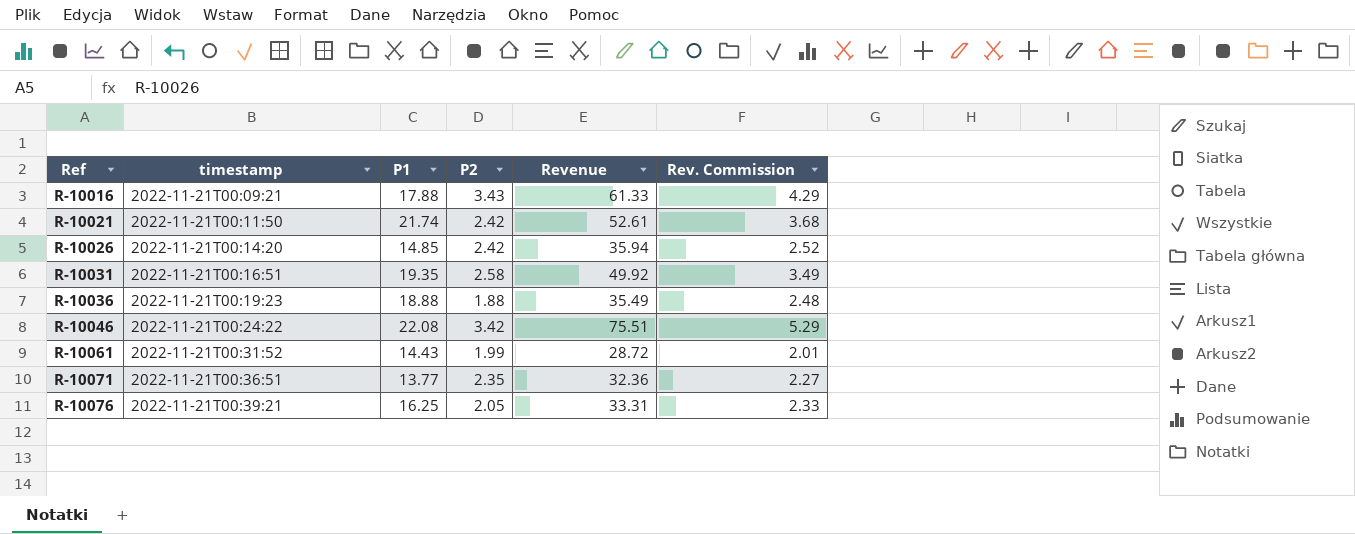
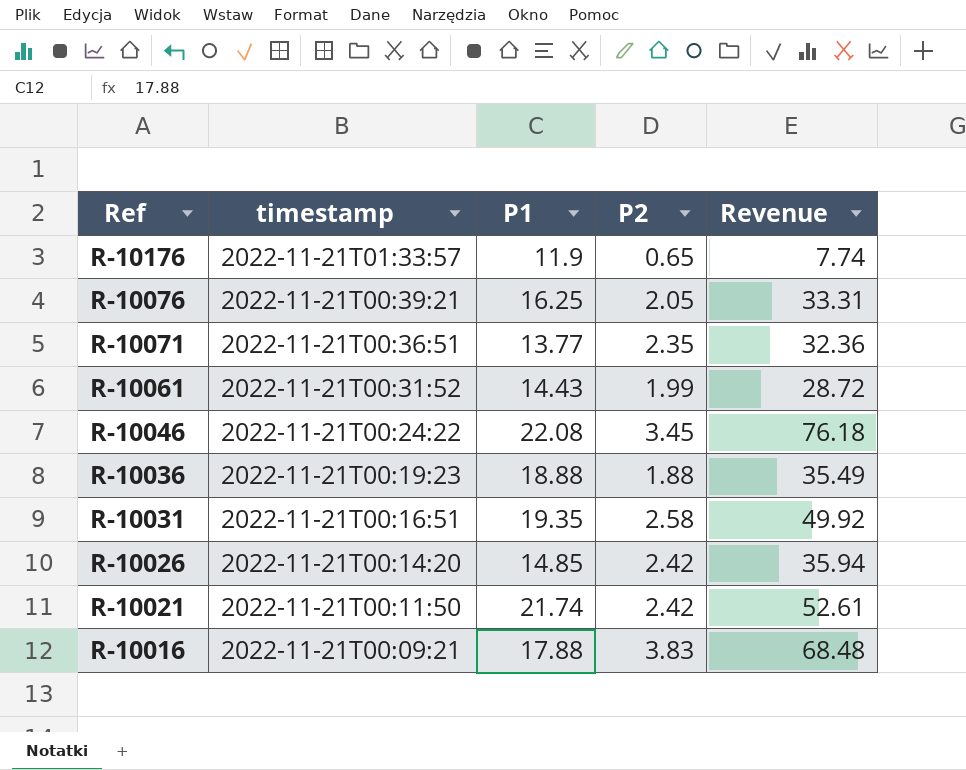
row order: Ref ascending -> Ref descending
column Rev. Commission | formula: [Revenue] * 0.07 -> none
row R-10176: none -> 2022-11-21T01:33:57 | 11.9 | 0.65 | 7.74
R-10046 | P2: 3.42 -> 3.45
R-10046 | Revenue: 75.51 -> 76.18
R-10016 | P2: 3.43 -> 3.83
R-10016 | Revenue: 61.33 -> 68.48

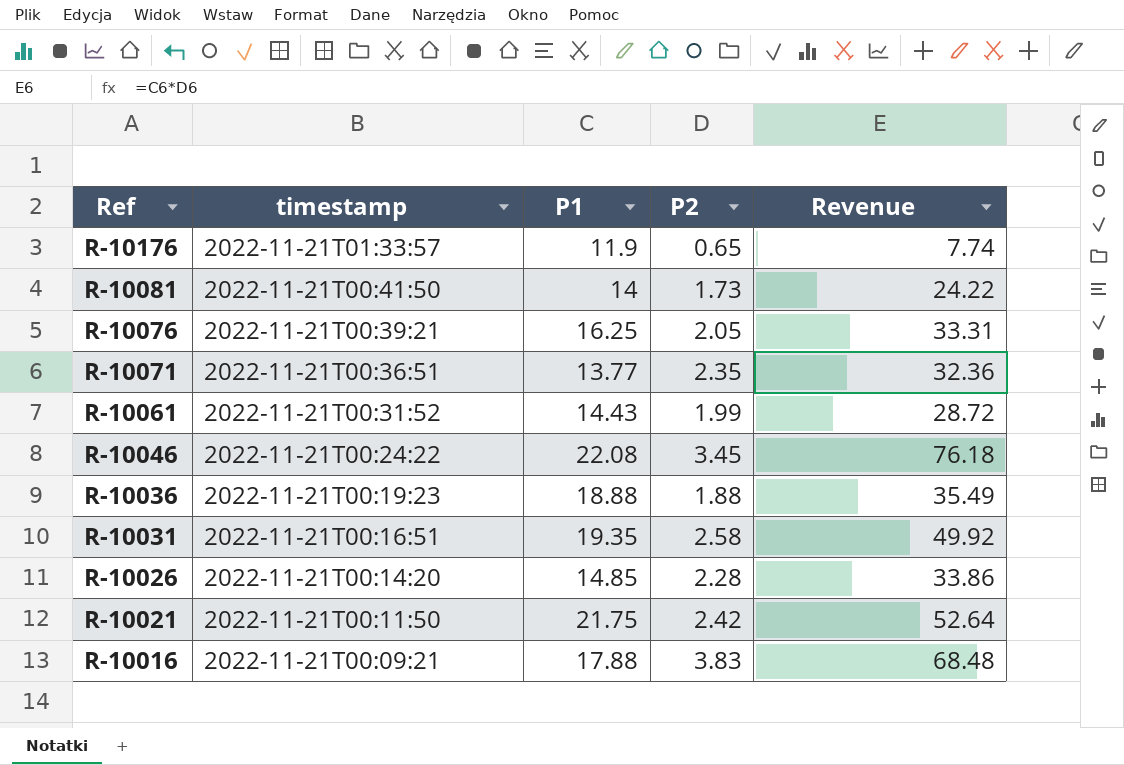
row R-10081: none -> 2022-11-21T00:41:50 | 14 | 1.73 | 24.22
R-10026 | P2: 2.42 -> 2.28
R-10026 | Revenue: 35.94 -> 33.86
R-10021 | P1: 21.74 -> 21.75
R-10021 | Revenue: 52.61 -> 52.64

